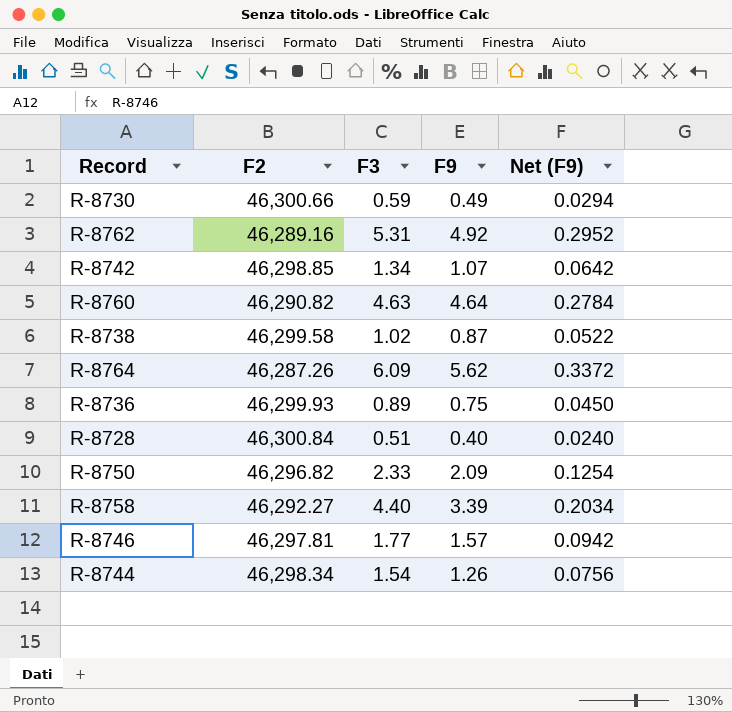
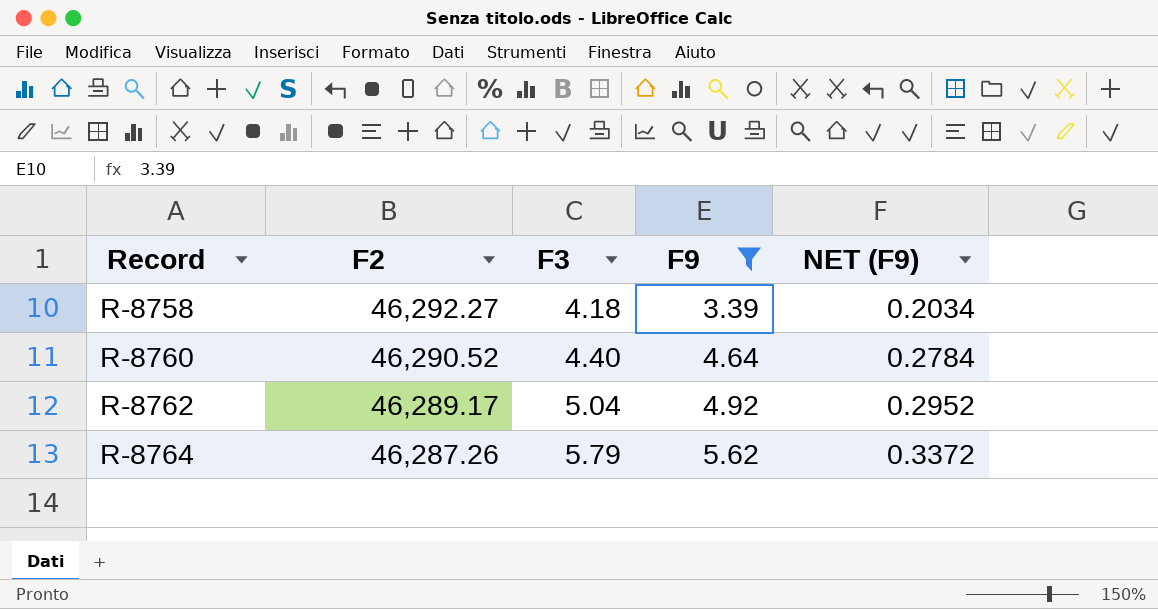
filter: none -> F9 >= 3.39
row order: none -> Record ascending
column name: Net (F9) -> NET (F9)
R-8758 | F3: 4.40 -> 4.18
R-8760 | F2: 46,290.82 -> 46,290.52
R-8760 | F3: 4.63 -> 4.40
R-8762 | F2: 46,289.16 -> 46,289.17
R-8762 | F3: 5.31 -> 5.04
R-8764 | F3: 6.09 -> 5.79

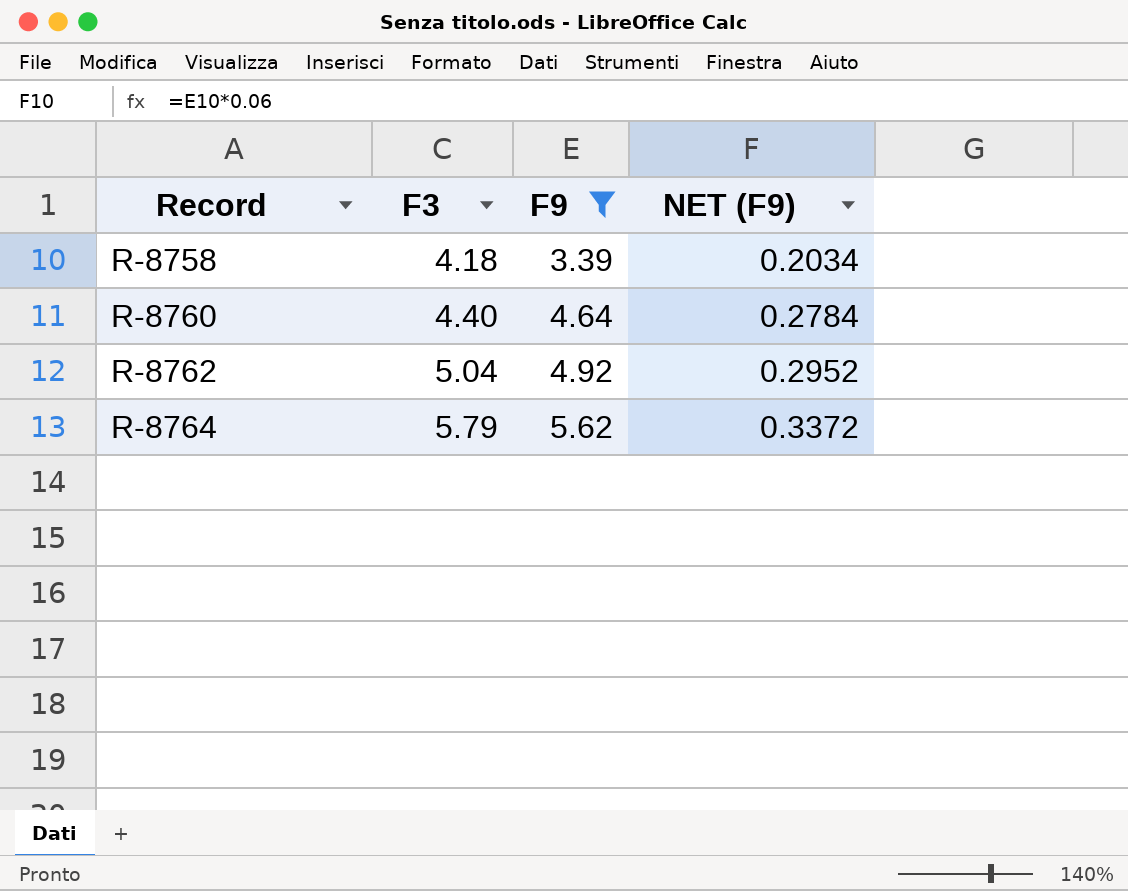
column F2 | position: 2 -> none

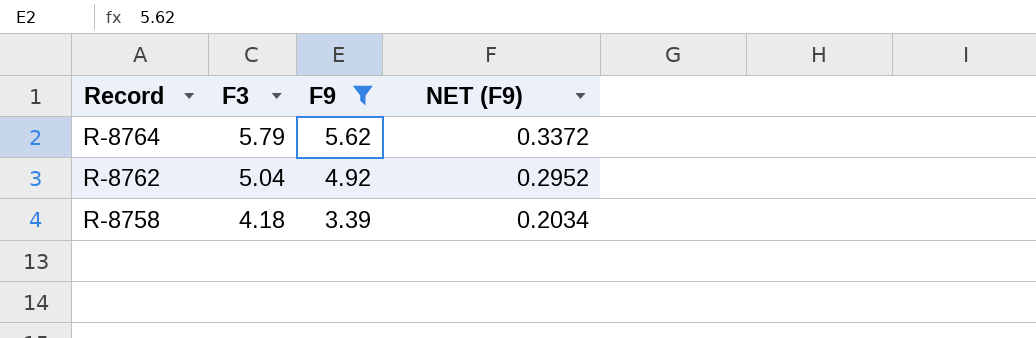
row order: Record ascending -> Record descending
row R-8760: 4.40 | 4.64 | 0.2784 -> none

